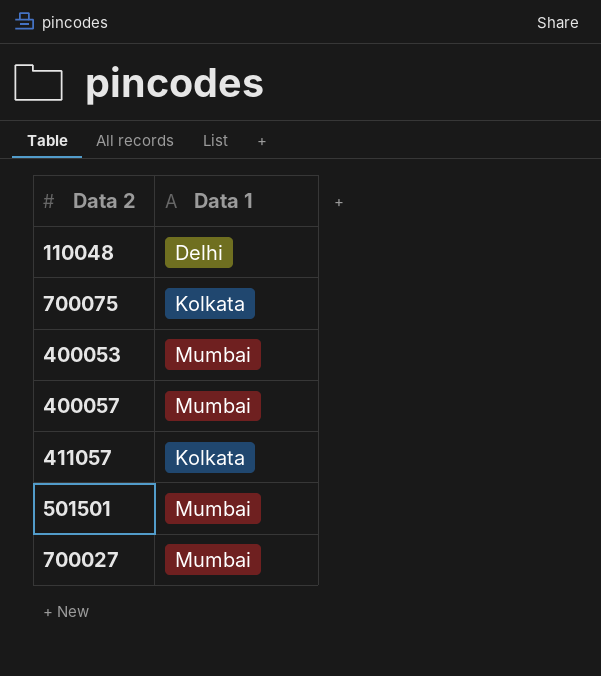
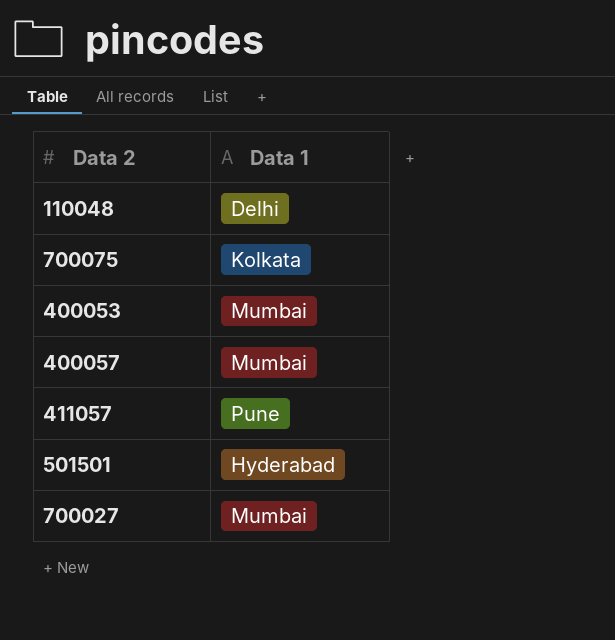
411057 | Data 1: Kolkata -> Pune
501501 | Data 1: Mumbai -> Hyderabad

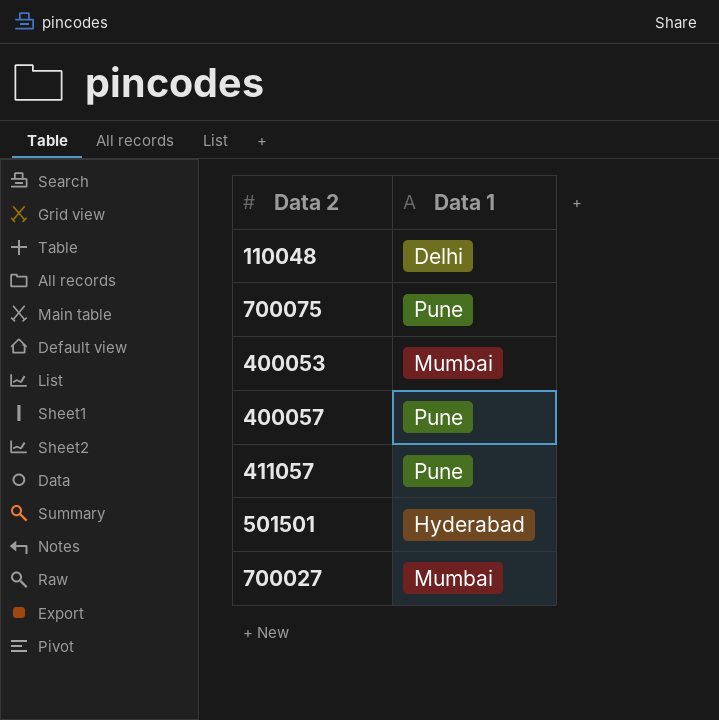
700075 | Data 1: Kolkata -> Pune
400057 | Data 1: Mumbai -> Pune

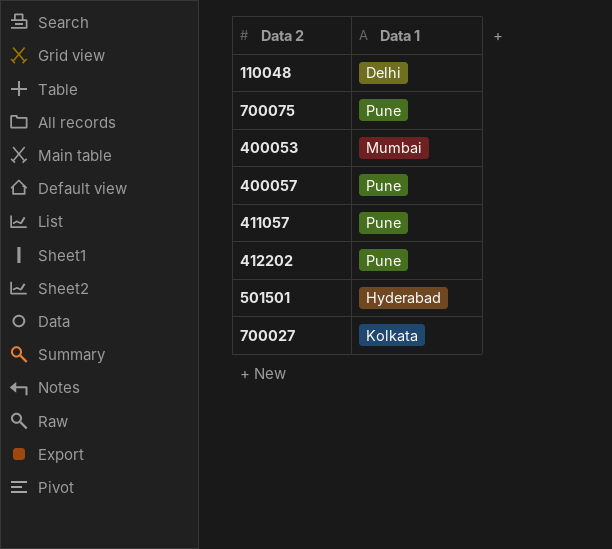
row 412202: none -> Pune
700027 | Data 1: Mumbai -> Kolkata

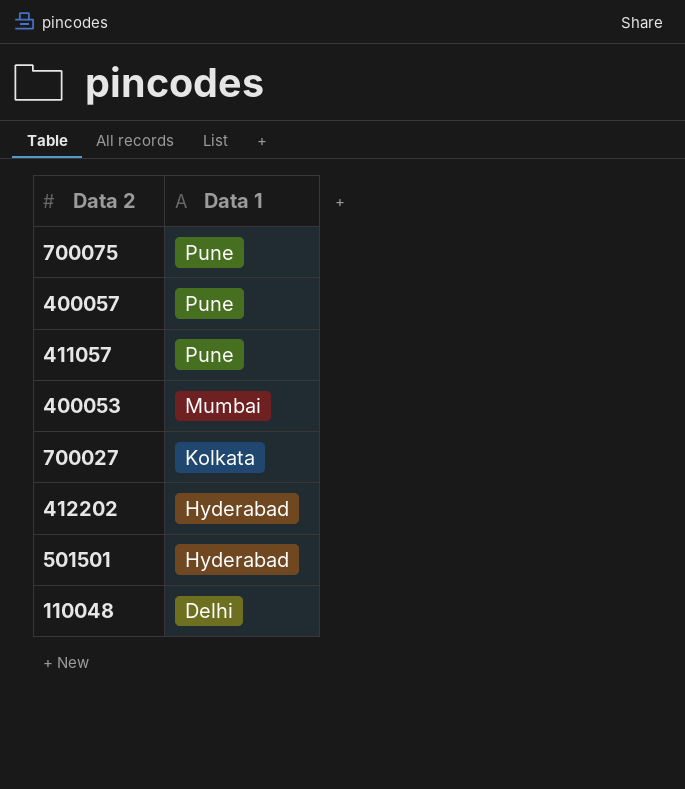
row order: none -> Data 1 descending
412202 | Data 1: Pune -> Hyderabad

